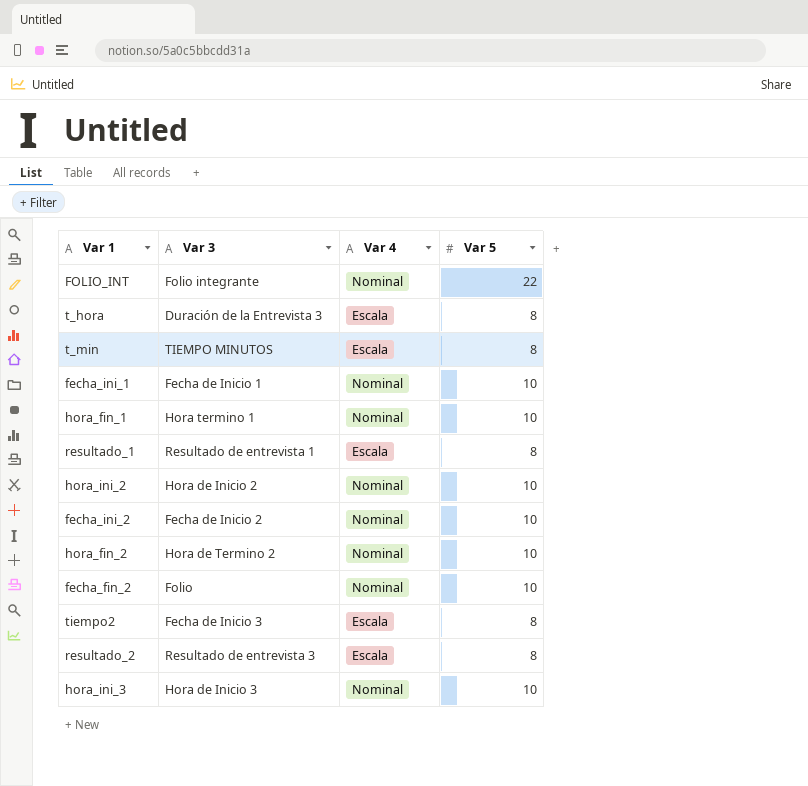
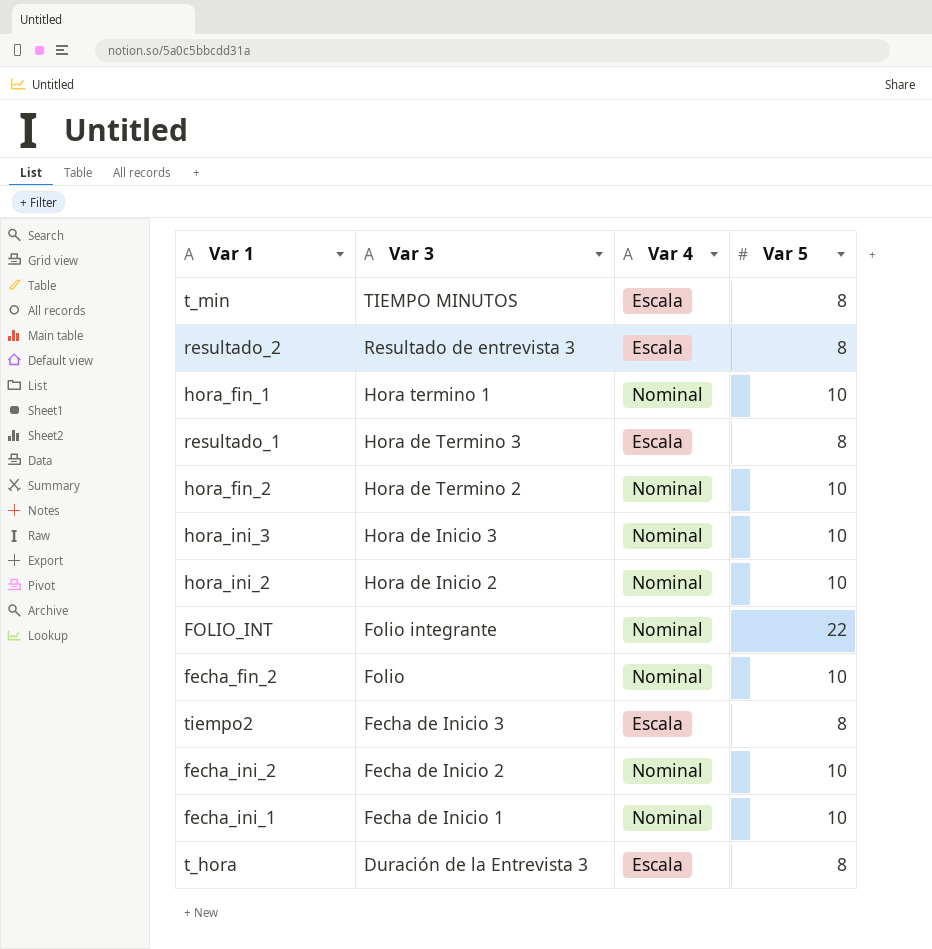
row order: none -> Var 3 descending
resultado_1 | Var 3: Resultado de entrevista 1 -> Hora de Termino 3

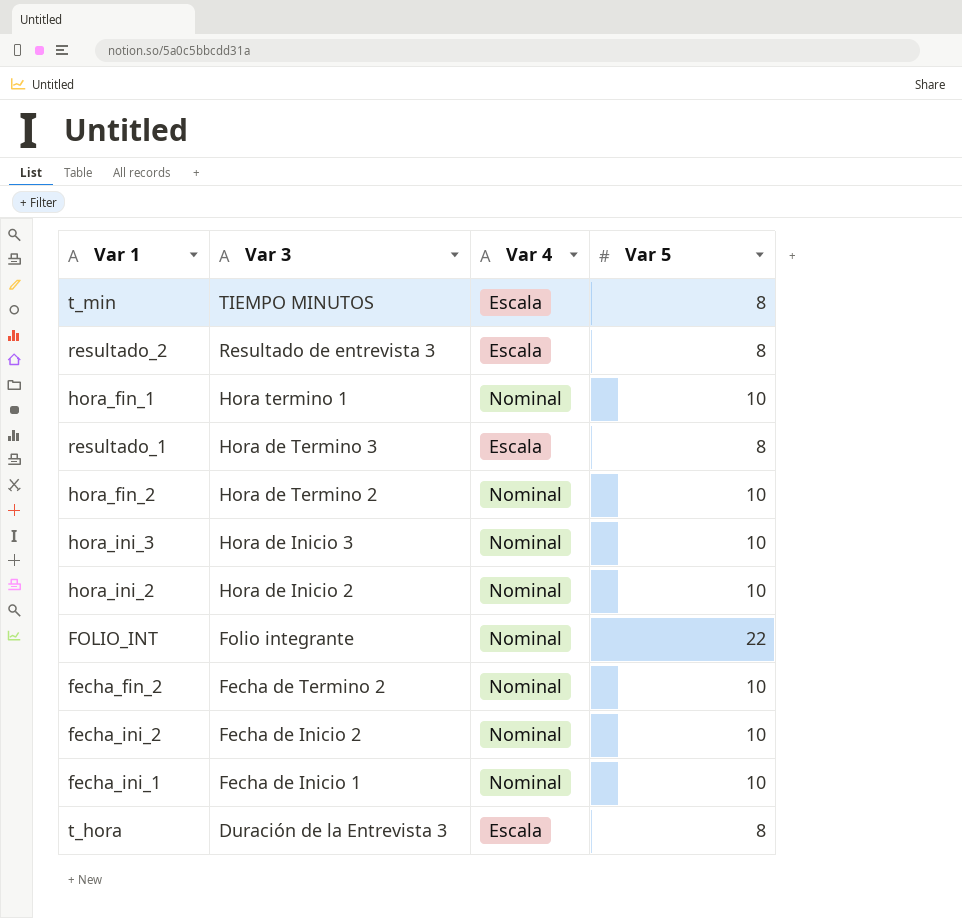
row tiempo2: Fecha de Inicio 3 | Escala | 8 -> none
fecha_fin_2 | Var 3: Folio -> Fecha de Termino 2

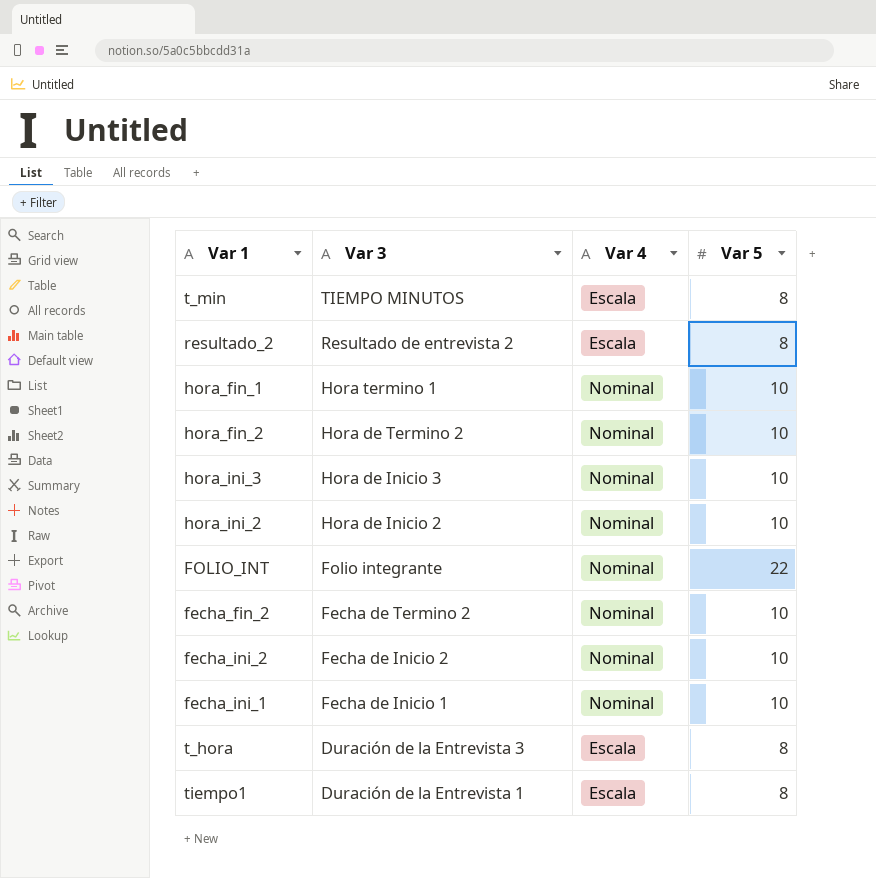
row resultado_1: Hora de Termino 3 | Escala | 8 -> none
resultado_2 | Var 3: Resultado de entrevista 3 -> Resultado de entrevista 2
row tiempo1: none -> Duración de la Entrevista 1 | Escala | 8

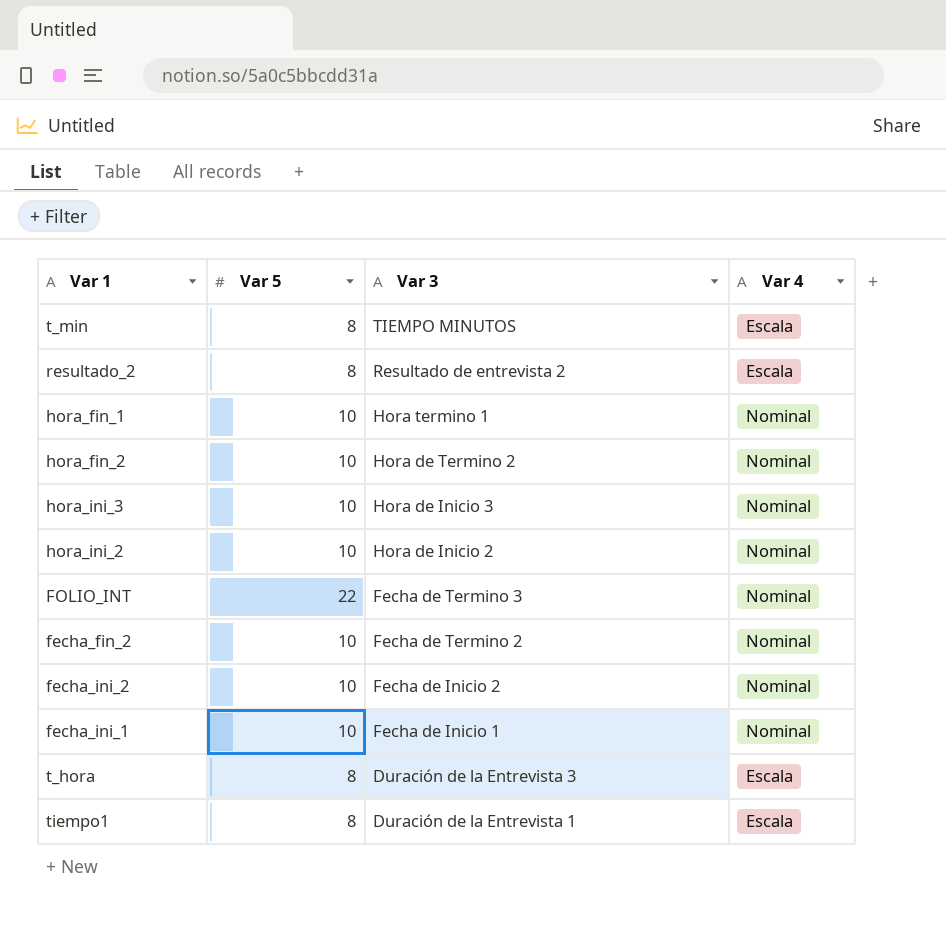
column Var 5 | position: 4 -> 2
FOLIO_INT | Var 3: Folio integrante -> Fecha de Termino 3

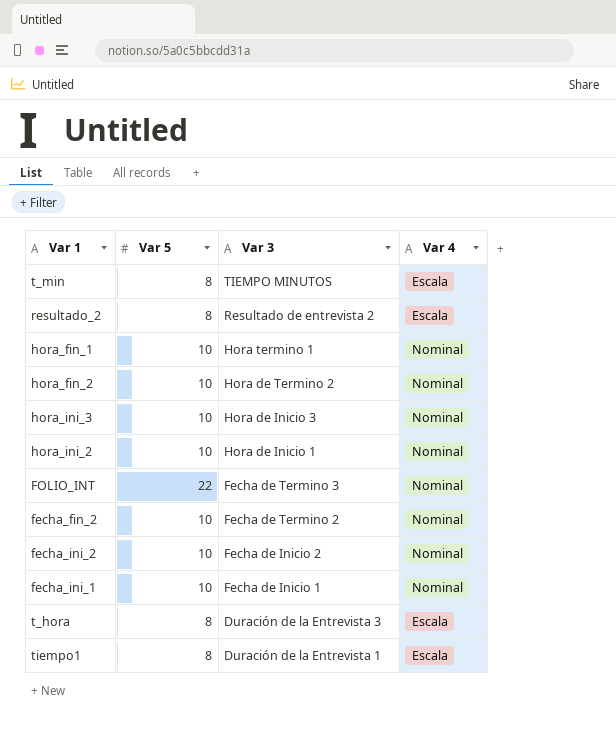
hora_ini_2 | Var 3: Hora de Inicio 2 -> Hora de Inicio 1

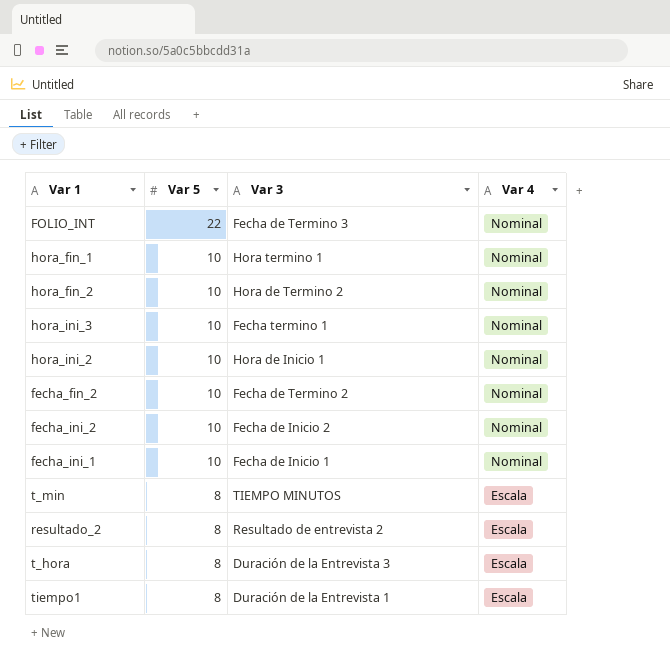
row order: Var 3 descending -> Var 5 descending
hora_ini_3 | Var 3: Hora de Inicio 3 -> Fecha termino 1

